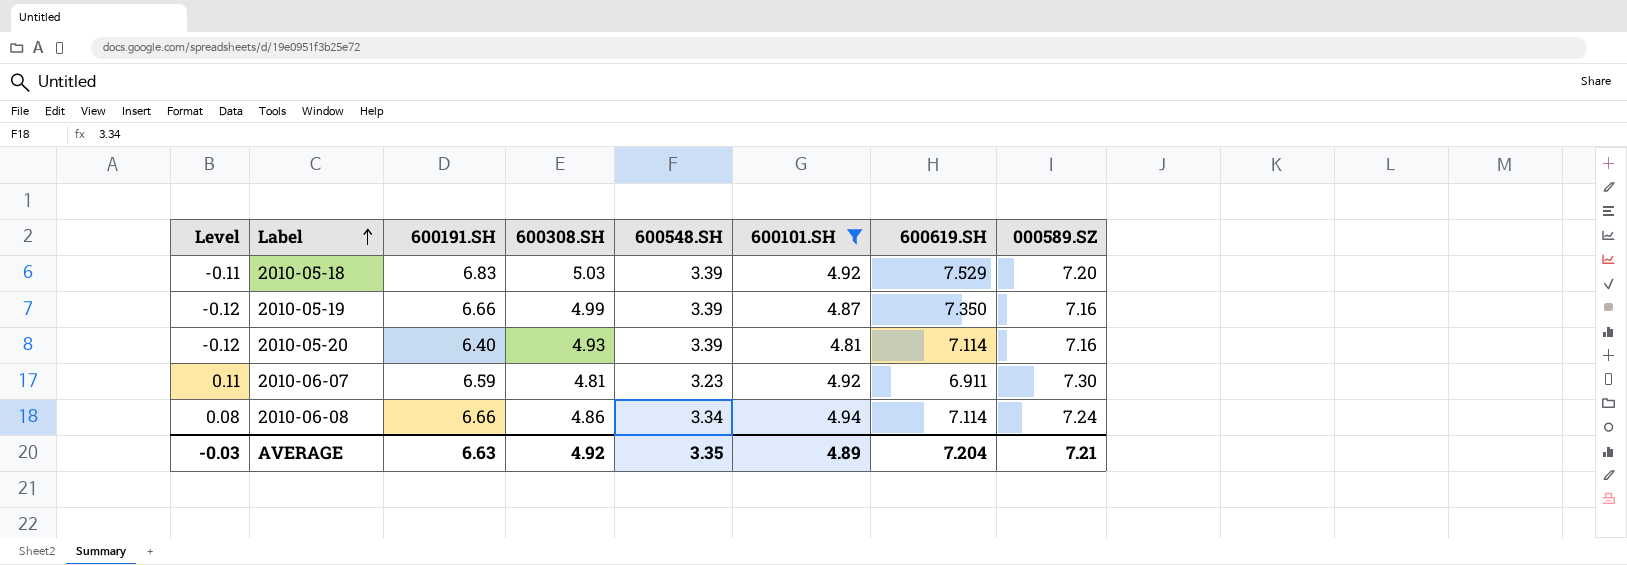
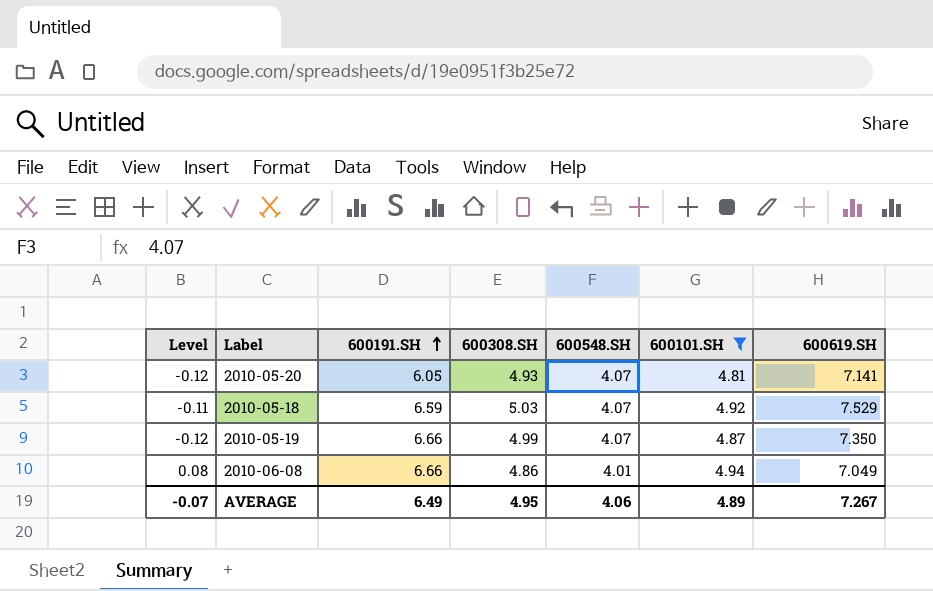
row order: Label ascending -> 600191.SH ascending
column 000589.SZ | position: 8 -> none
row 2010-06-07: 0.11 | 6.59 | 4.81 | 3.23 | 4.92 | 6.911 | 7.30 -> none
2010-05-20 | 600191.SH: 6.40 -> 6.05
2010-05-20 | 600548.SH: 3.39 -> 4.07
2010-05-20 | 600619.SH: 7.114 -> 7.141
2010-05-18 | 600191.SH: 6.83 -> 6.59
2010-05-18 | 600548.SH: 3.39 -> 4.07
2010-05-19 | 600548.SH: 3.39 -> 4.07
2010-06-08 | 600548.SH: 3.34 -> 4.01
2010-06-08 | 600619.SH: 7.114 -> 7.049
AVERAGE | Level: -0.03 -> -0.07
AVERAGE | 600191.SH: 6.63 -> 6.49
AVERAGE | 600308.SH: 4.92 -> 4.95
AVERAGE | 600548.SH: 3.35 -> 4.06
AVERAGE | 600619.SH: 7.204 -> 7.267

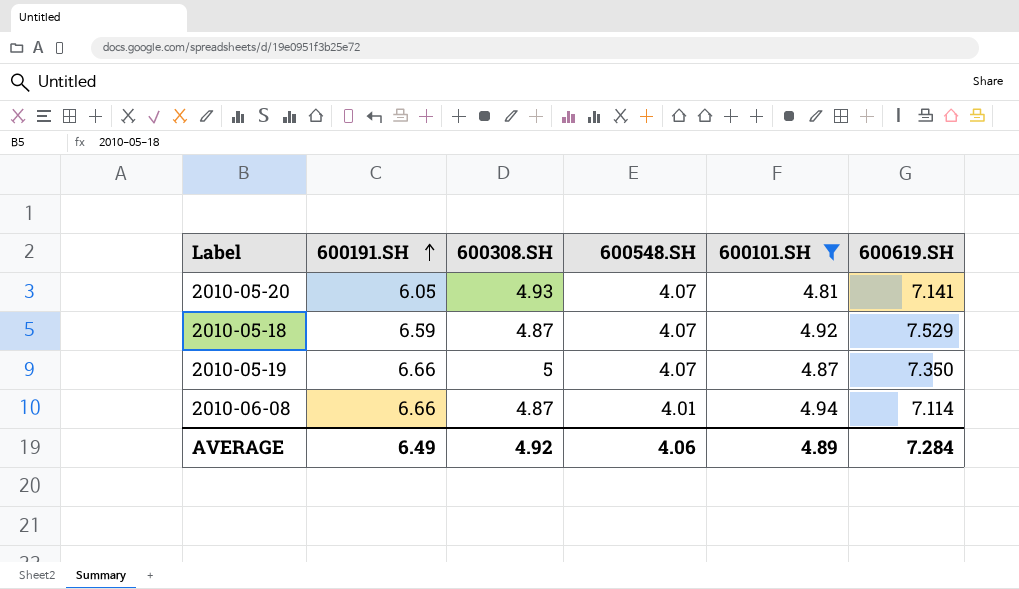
column Level | formula: [600101.SH] - [600308.SH] -> none
2010-05-18 | 600308.SH: 5.03 -> 4.87
2010-05-19 | 600308.SH: 4.99 -> 5
2010-06-08 | 600308.SH: 4.86 -> 4.87
2010-06-08 | 600619.SH: 7.049 -> 7.114
AVERAGE | 600308.SH: 4.95 -> 4.92
AVERAGE | 600619.SH: 7.267 -> 7.284

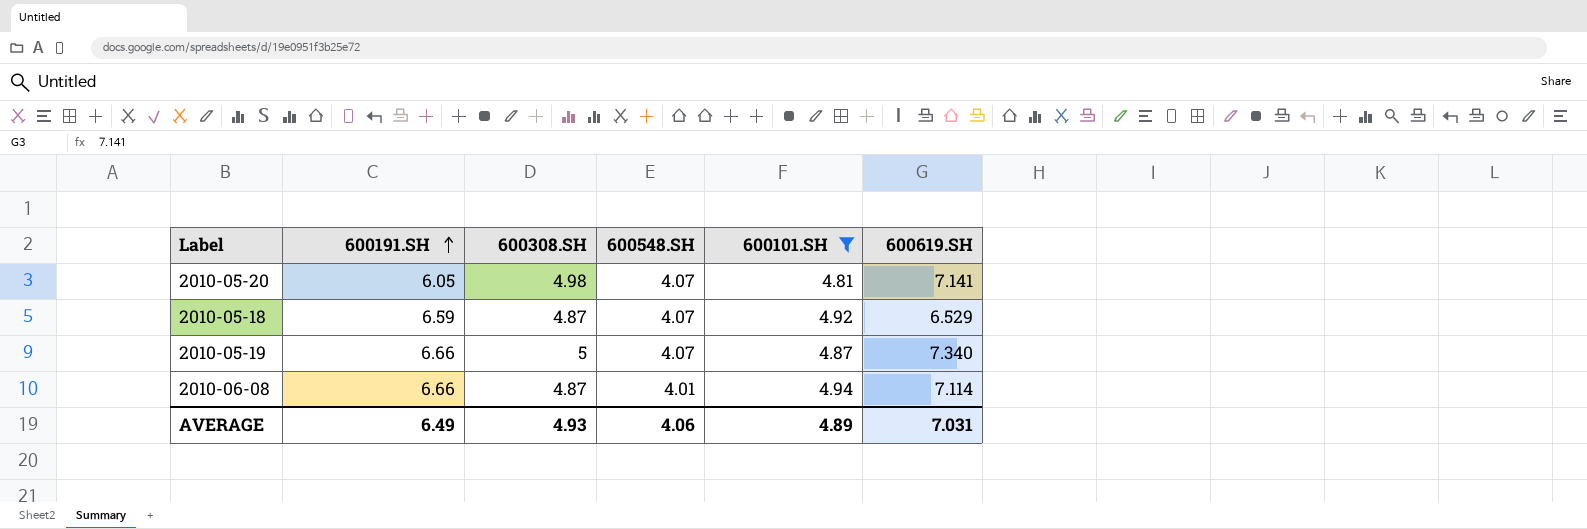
2010-05-20 | 600308.SH: 4.93 -> 4.98
2010-05-18 | 600619.SH: 7.529 -> 6.529
2010-05-19 | 600619.SH: 7.350 -> 7.340
AVERAGE | 600308.SH: 4.92 -> 4.93
AVERAGE | 600619.SH: 7.284 -> 7.031

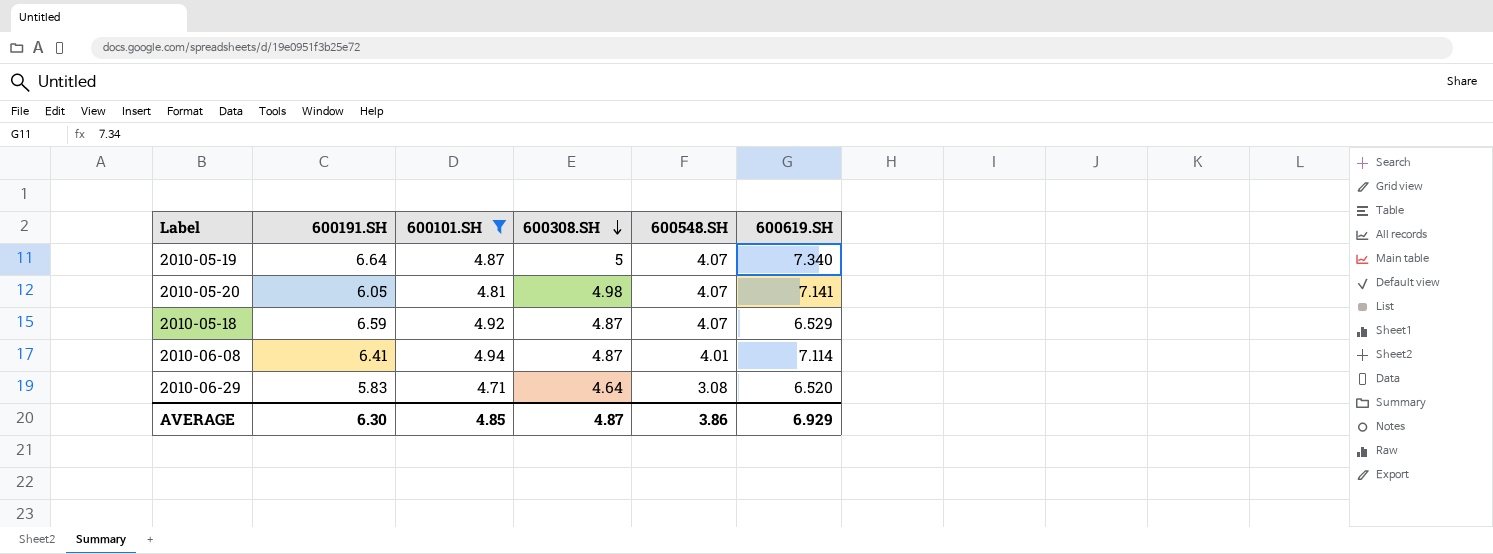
row order: 600191.SH ascending -> 600308.SH descending
column 600101.SH | position: 5 -> 3
2010-05-19 | 600191.SH: 6.66 -> 6.64
2010-06-08 | 600191.SH: 6.66 -> 6.41
row 2010-06-29: none -> 5.83 | 4.71 | 4.64 | 3.08 | 6.520
AVERAGE | 600191.SH: 6.49 -> 6.30
AVERAGE | 600101.SH: 4.89 -> 4.85
AVERAGE | 600308.SH: 4.93 -> 4.87
AVERAGE | 600548.SH: 4.06 -> 3.86
AVERAGE | 600619.SH: 7.031 -> 6.929

